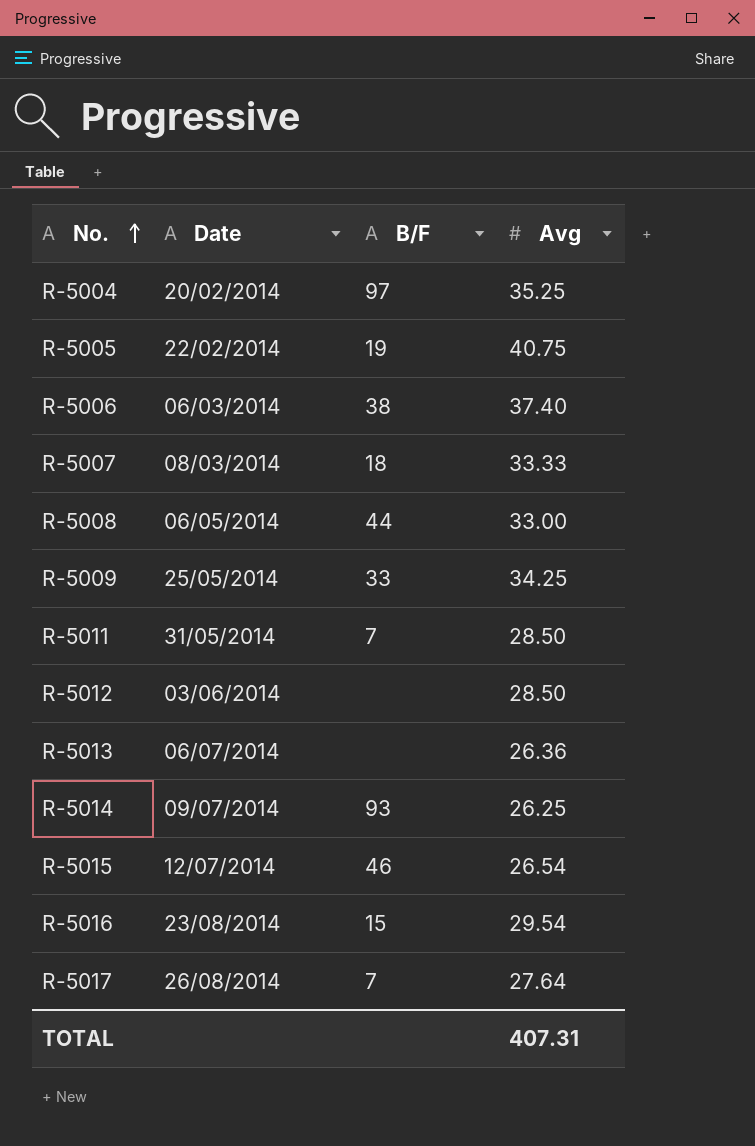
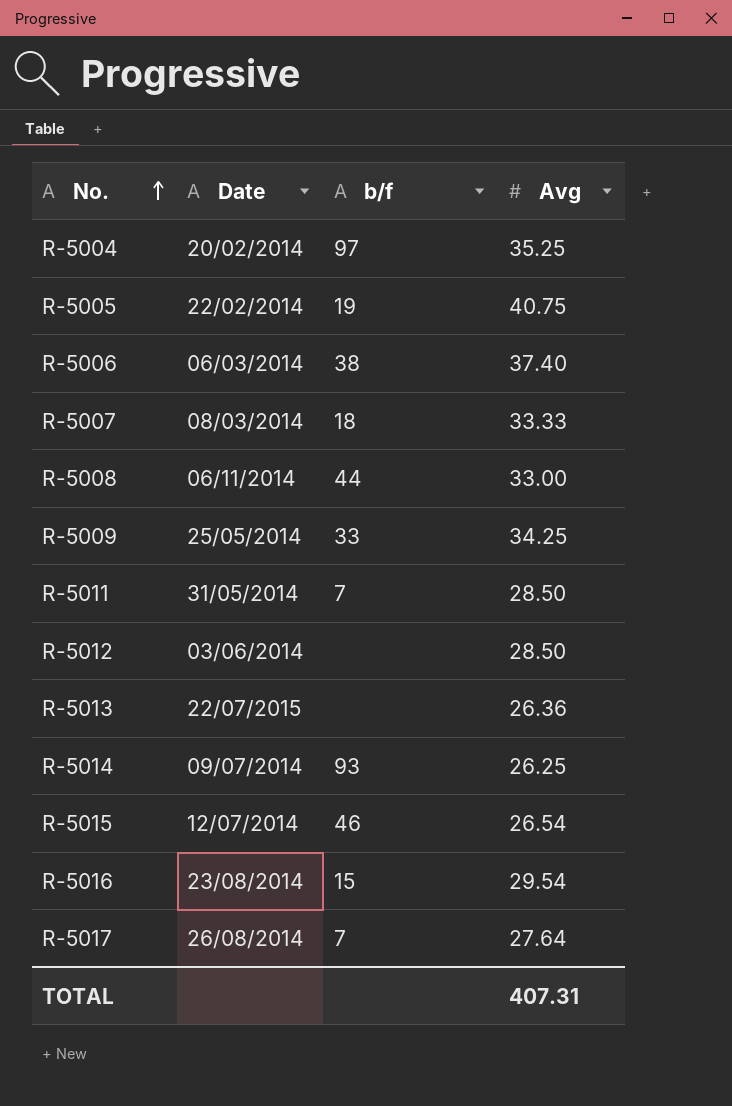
column name: B/F -> b/f
R-5008 | Date: 06/05/2014 -> 06/11/2014
R-5013 | Date: 06/07/2014 -> 22/07/2015

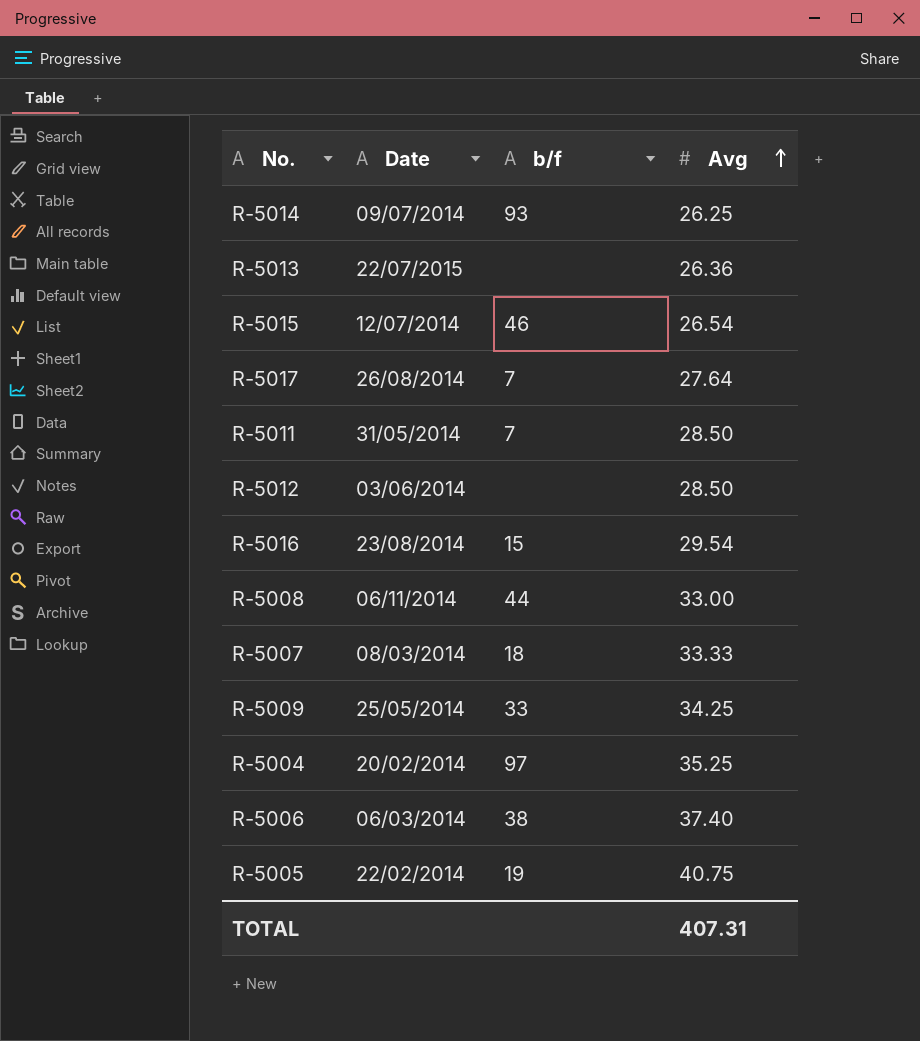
row order: No. ascending -> Avg ascending

